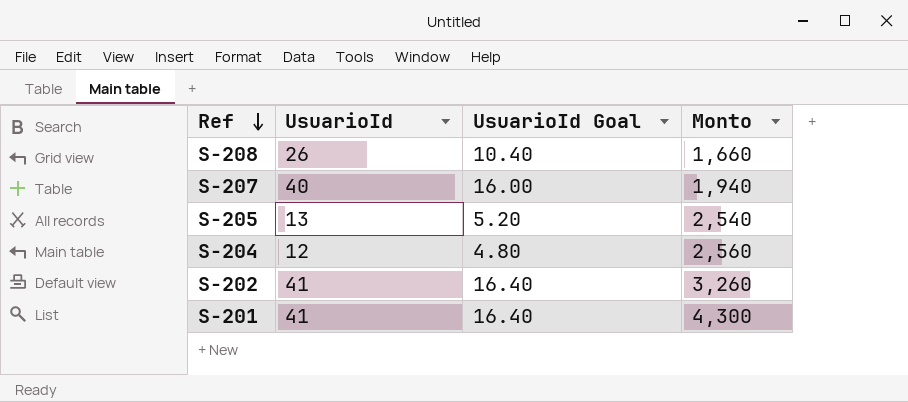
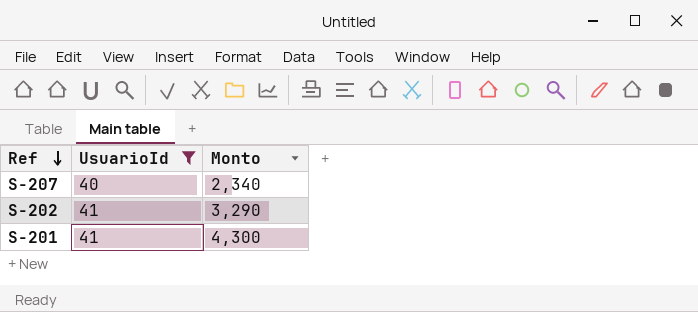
filter: none -> UsuarioId >= 40
column UsuarioId Goal | formula: [UsuarioId] * 0.4 -> none
S-207 | Monto: 1,940 -> 2,340
S-202 | Monto: 3,260 -> 3,290

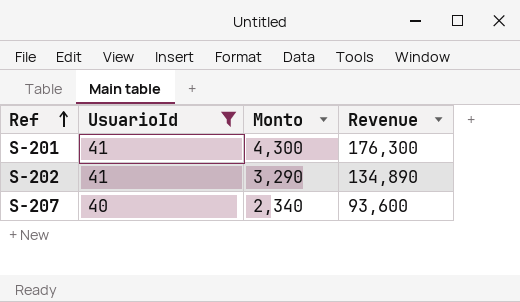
row order: Ref descending -> Ref ascending
column Revenue | formula: none -> [UsuarioId] * [Monto]

